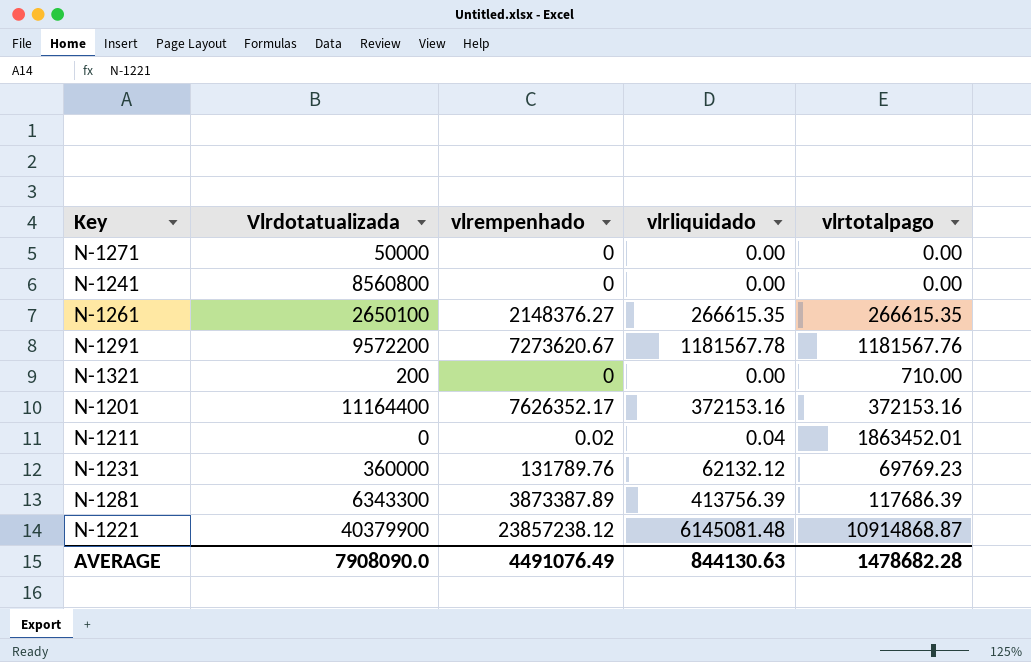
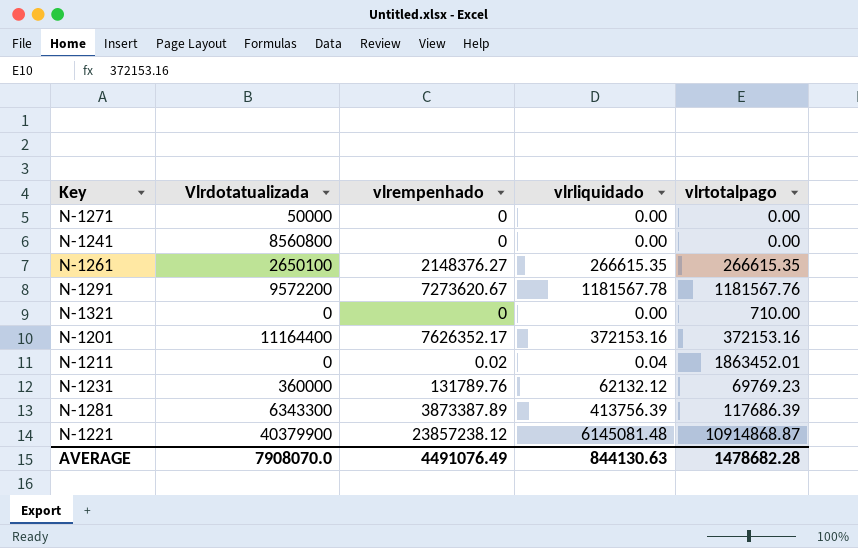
N-1321 | Vlrdotatualizada: 200 -> 0
AVERAGE | Vlrdotatualizada: 7908090.0 -> 7908070.0

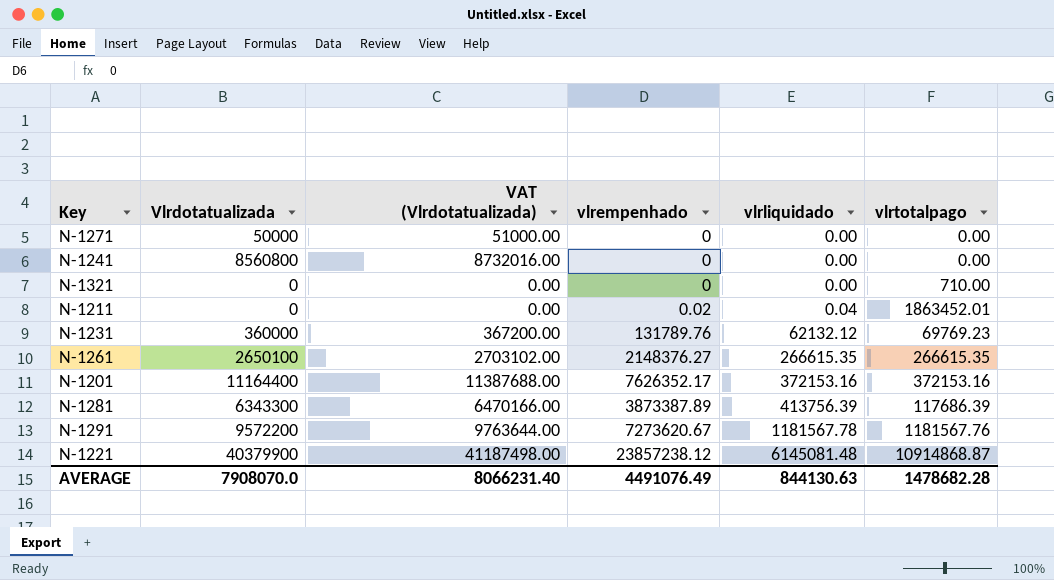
row order: none -> vlrliquidado ascending
column VAT (Vlrdotatualizada) | formula: none -> [Vlrdotatualizada] * 1.02

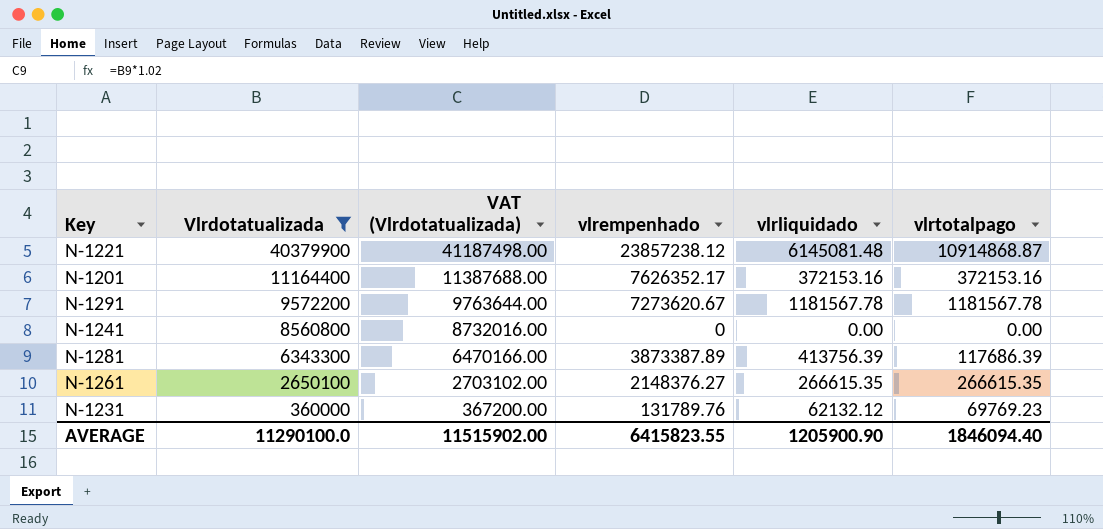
filter: none -> Vlrdotatualizada >= 360000
row order: vlrliquidado ascending -> Vlrdotatualizada descending
N-1291 | vlrtotalpago: 1181567.76 -> 1181567.78
AVERAGE | Vlrdotatualizada: 7908070.0 -> 11290100.0
AVERAGE | VAT (Vlrdotatualizada): 8066231.40 -> 11515902.00
AVERAGE | vlrempenhado: 4491076.49 -> 6415823.55
AVERAGE | vlrliquidado: 844130.63 -> 1205900.90
AVERAGE | vlrtotalpago: 1478682.28 -> 1846094.40

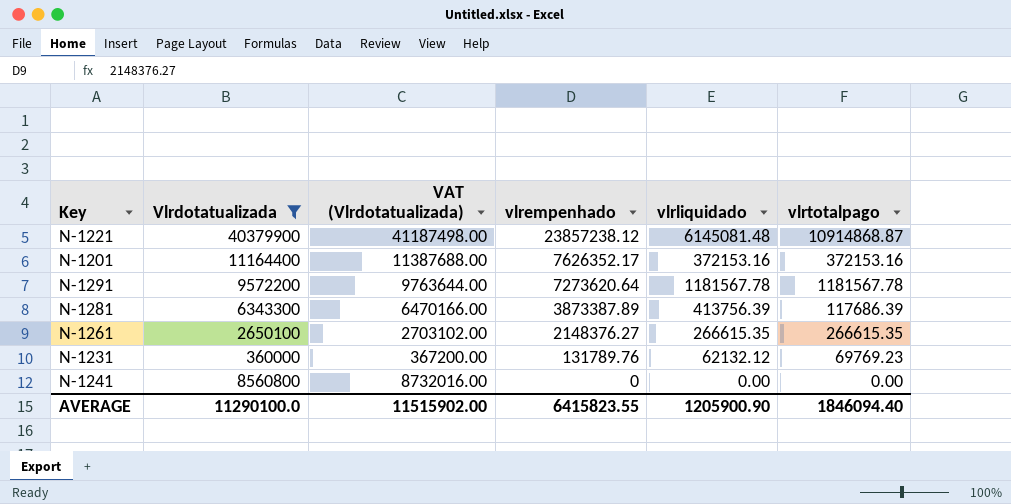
row order: Vlrdotatualizada descending -> vlrempenhado descending
N-1291 | vlrempenhado: 7273620.67 -> 7273620.64

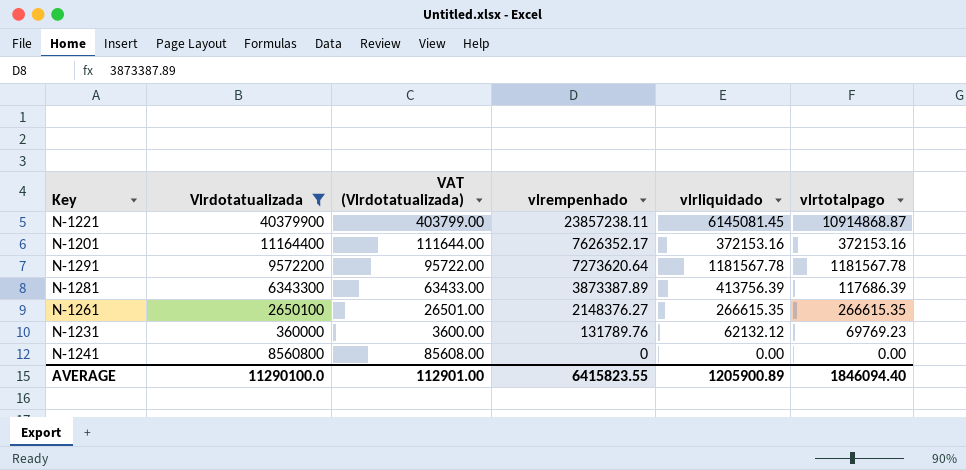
column VAT (Vlrdotatualizada) | formula: [Vlrdotatualizada] * 1.02 -> [Vlrdotatualizada] * 0.01
N-1221 | vlrempenhado: 23857238.12 -> 23857238.11
N-1221 | vlrliquidado: 6145081.48 -> 6145081.45
AVERAGE | VAT (Vlrdotatualizada): 11515902.00 -> 112901.00
AVERAGE | vlrliquidado: 1205900.90 -> 1205900.89

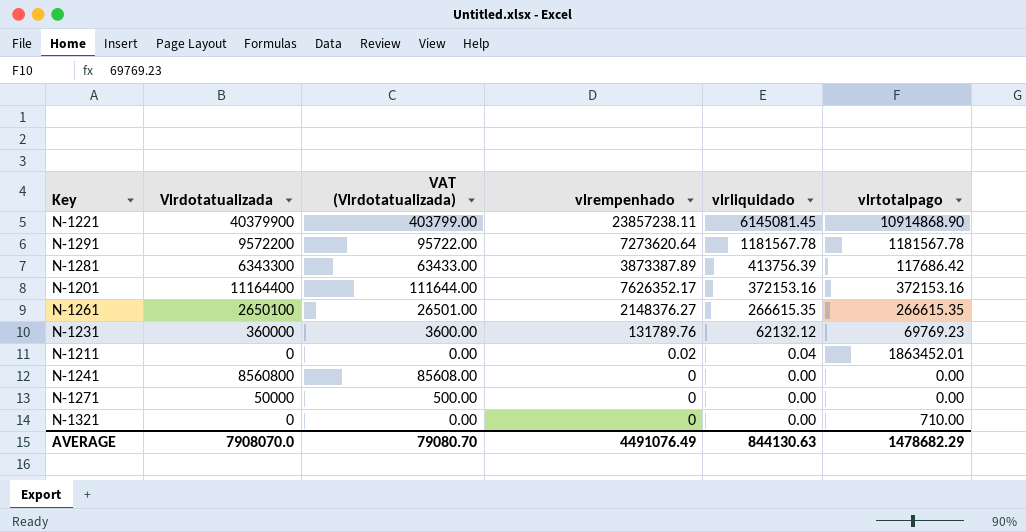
filter: Vlrdotatualizada >= 360000 -> none
row order: vlrempenhado descending -> vlrliquidado descending
N-1221 | vlrtotalpago: 10914868.87 -> 10914868.90
N-1281 | vlrtotalpago: 117686.39 -> 117686.42
AVERAGE | Vlrdotatualizada: 11290100.0 -> 7908070.0
AVERAGE | VAT (Vlrdotatualizada): 112901.00 -> 79080.70
AVERAGE | vlrempenhado: 6415823.55 -> 4491076.49
AVERAGE | vlrliquidado: 1205900.89 -> 844130.63
AVERAGE | vlrtotalpago: 1846094.40 -> 1478682.29

